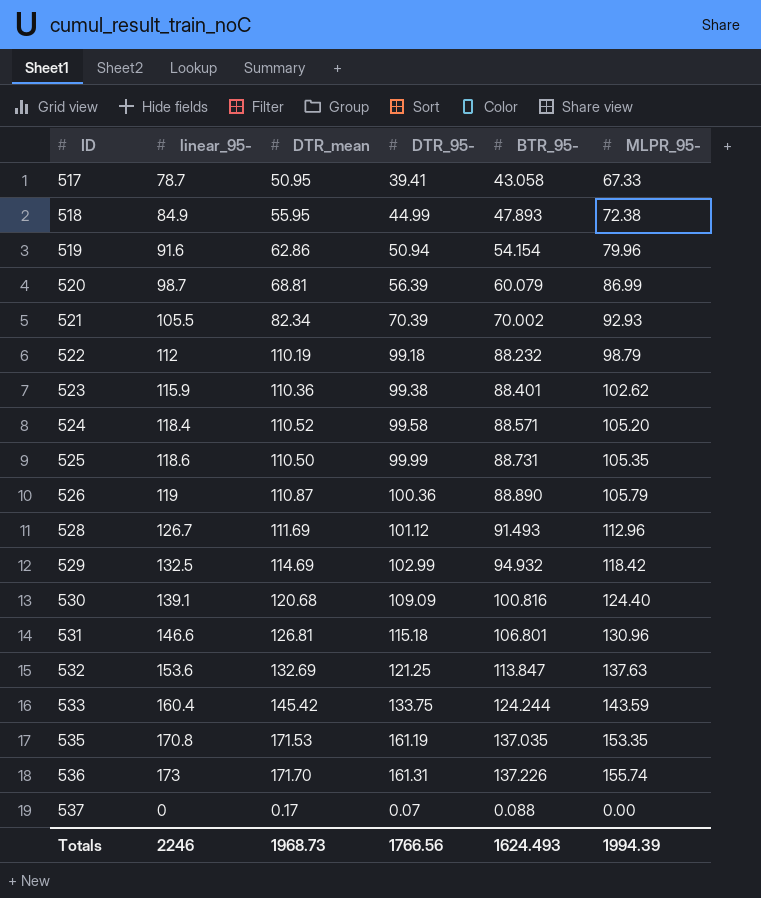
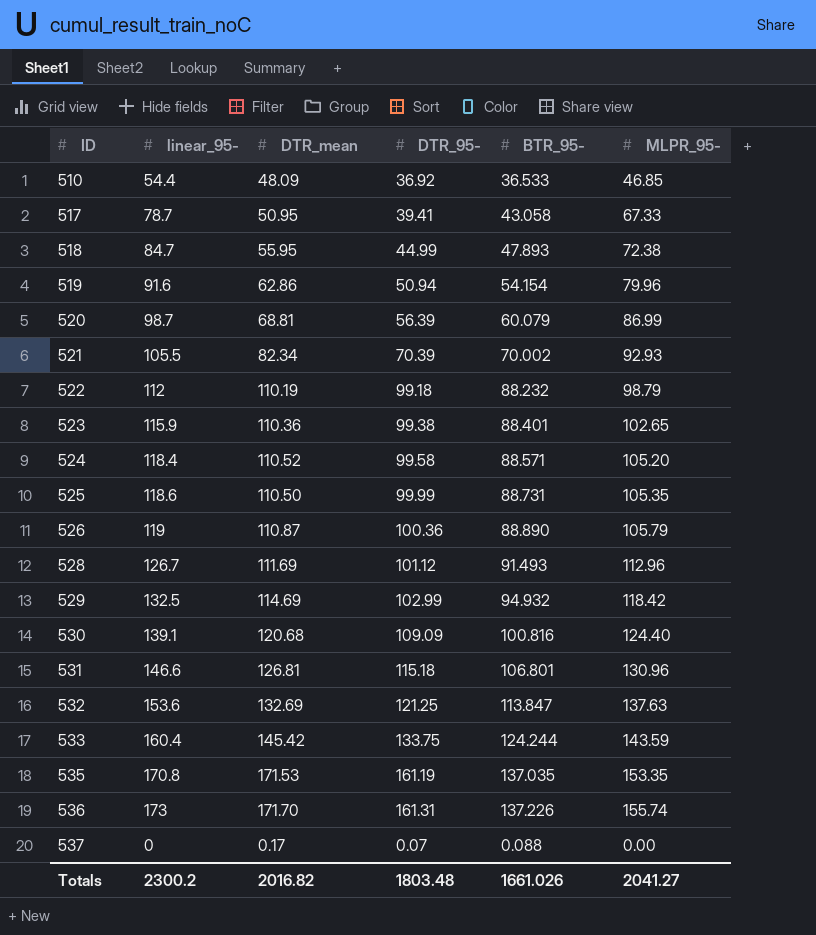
row 510: none -> 54.4 | 48.09 | 36.92 | 36.533 | 46.85
518 | linear_95-: 84.9 -> 84.7
523 | MLPR_95-: 102.62 -> 102.65
Totals | linear_95-: 2246 -> 2300.2
Totals | DTR_mean: 1968.73 -> 2016.82
Totals | DTR_95-: 1766.56 -> 1803.48
Totals | BTR_95-: 1624.493 -> 1661.026
Totals | MLPR_95-: 1994.39 -> 2041.27

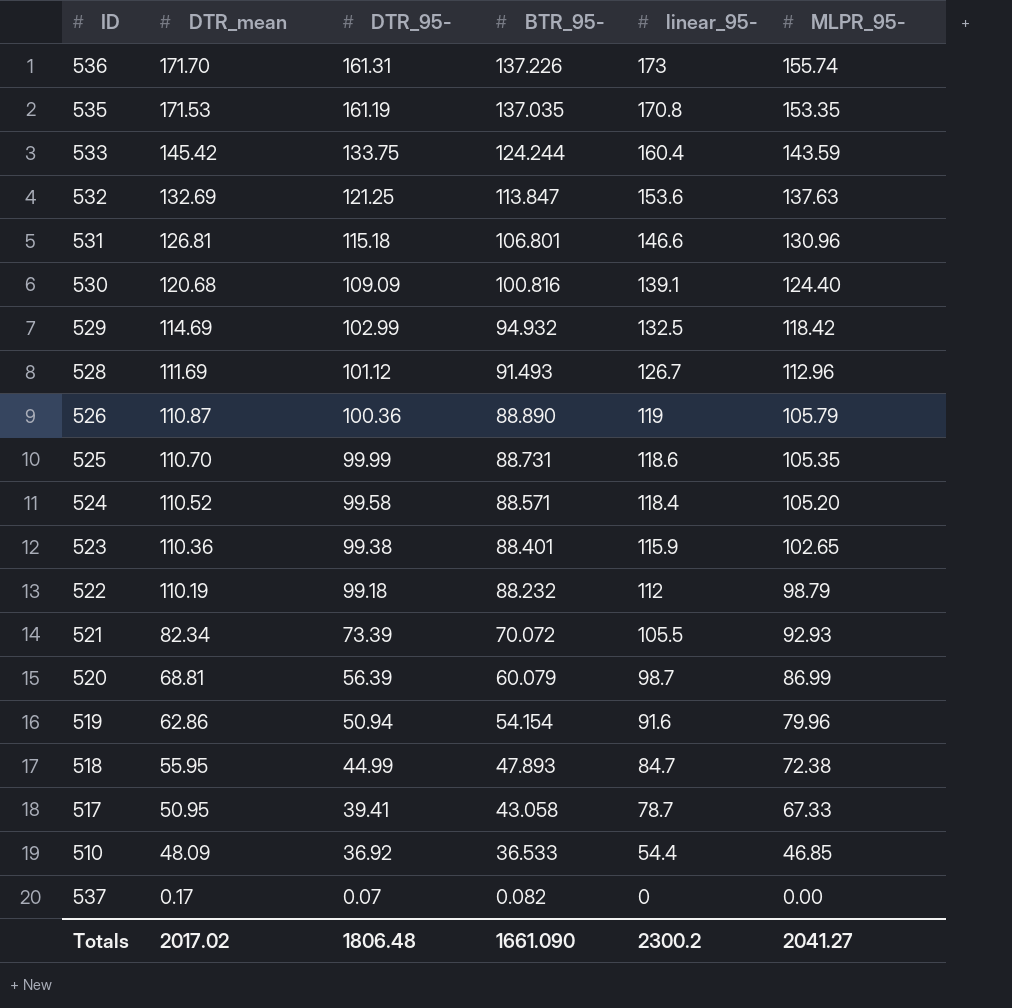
row order: ID ascending -> DTR_mean descending
column linear_95- | position: 2 -> 5
525 | DTR_mean: 110.50 -> 110.70
521 | DTR_95-: 70.39 -> 73.39
521 | BTR_95-: 70.002 -> 70.072
537 | BTR_95-: 0.088 -> 0.082
Totals | DTR_mean: 2016.82 -> 2017.02
Totals | DTR_95-: 1803.48 -> 1806.48
Totals | BTR_95-: 1661.026 -> 1661.090

